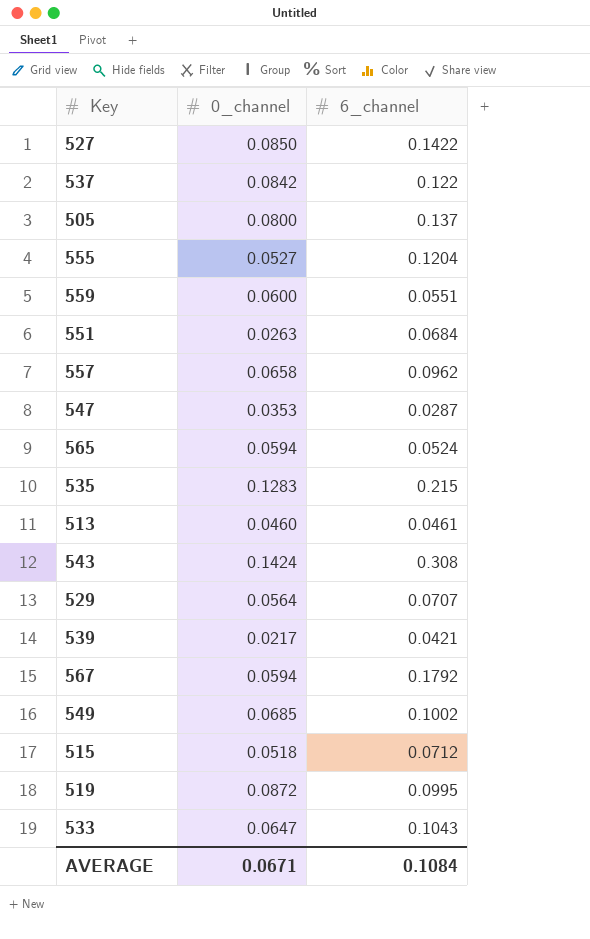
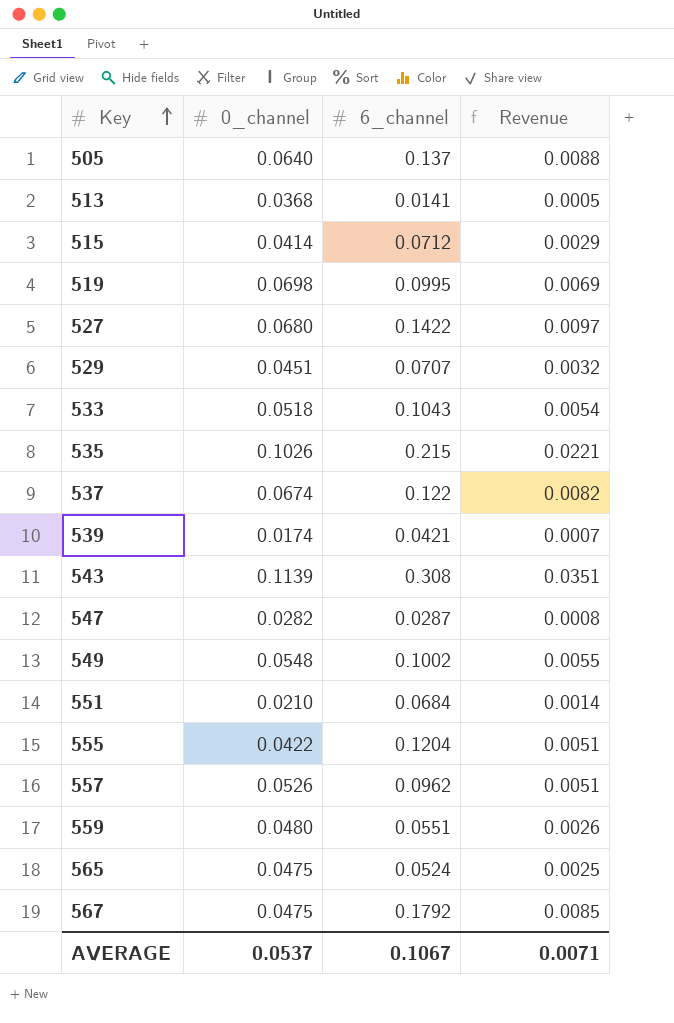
row order: none -> Key ascending
column Revenue | formula: none -> [0_channel] * [6_channel]
505 | 0_channel: 0.0800 -> 0.0640
513 | 0_channel: 0.0460 -> 0.0368
513 | 6_channel: 0.0461 -> 0.0141
515 | 0_channel: 0.0518 -> 0.0414
519 | 0_channel: 0.0872 -> 0.0698
527 | 0_channel: 0.0850 -> 0.0680
529 | 0_channel: 0.0564 -> 0.0451
533 | 0_channel: 0.0647 -> 0.0518
535 | 0_channel: 0.1283 -> 0.1026
537 | 0_channel: 0.0842 -> 0.0674
539 | 0_channel: 0.0217 -> 0.0174
543 | 0_channel: 0.1424 -> 0.1139
547 | 0_channel: 0.0353 -> 0.0282
549 | 0_channel: 0.0685 -> 0.0548
551 | 0_channel: 0.0263 -> 0.0210
555 | 0_channel: 0.0527 -> 0.0422
557 | 0_channel: 0.0658 -> 0.0526
559 | 0_channel: 0.0600 -> 0.0480
565 | 0_channel: 0.0594 -> 0.0475
567 | 0_channel: 0.0594 -> 0.0475
AVERAGE | 0_channel: 0.0671 -> 0.0537
AVERAGE | 6_channel: 0.1084 -> 0.1067

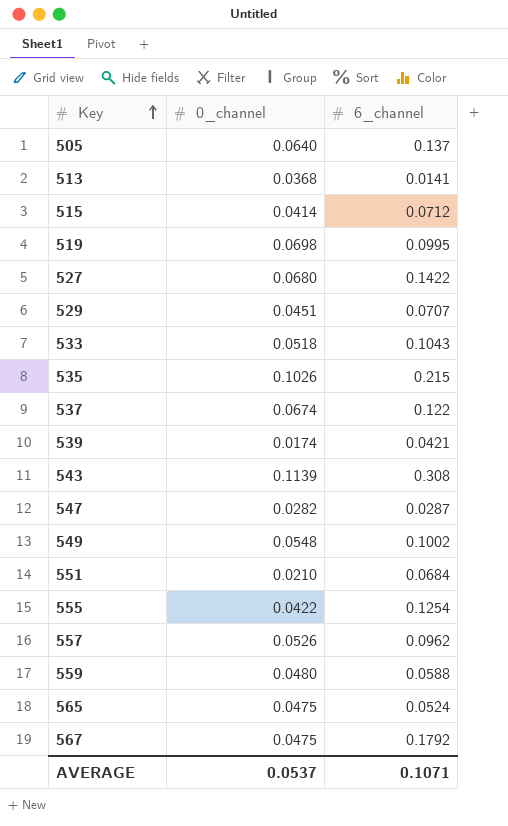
column Revenue | formula: [0_channel] * [6_channel] -> none
555 | 6_channel: 0.1204 -> 0.1254
559 | 6_channel: 0.0551 -> 0.0588
AVERAGE | 6_channel: 0.1067 -> 0.1071

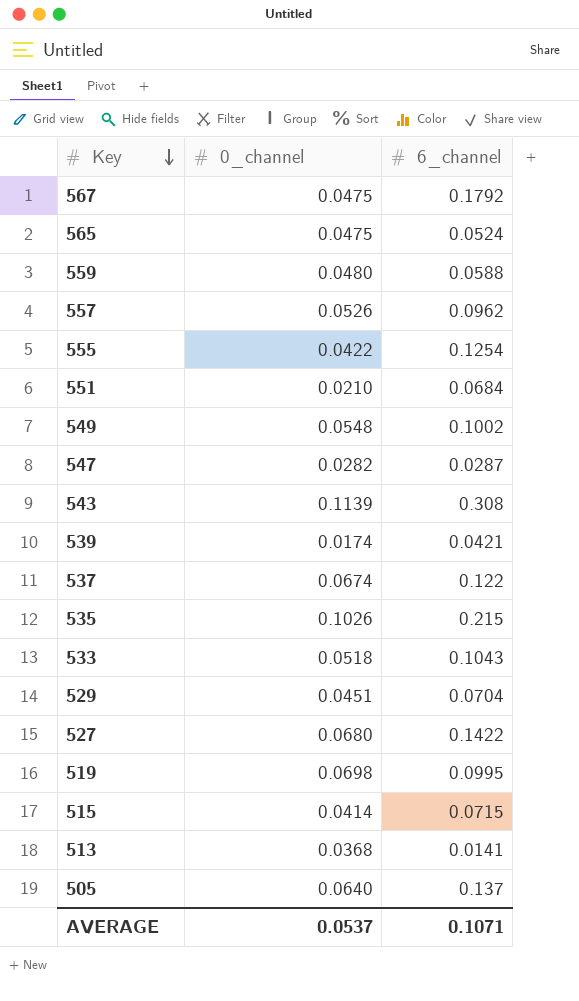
row order: Key ascending -> Key descending
529 | 6_channel: 0.0707 -> 0.0704
515 | 6_channel: 0.0712 -> 0.0715

